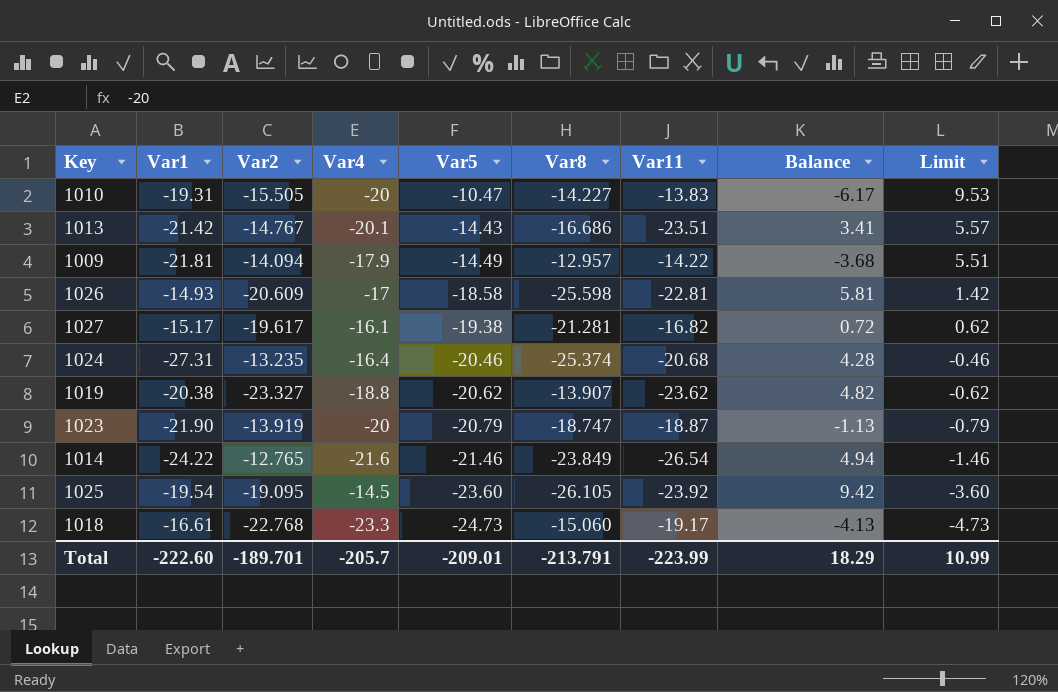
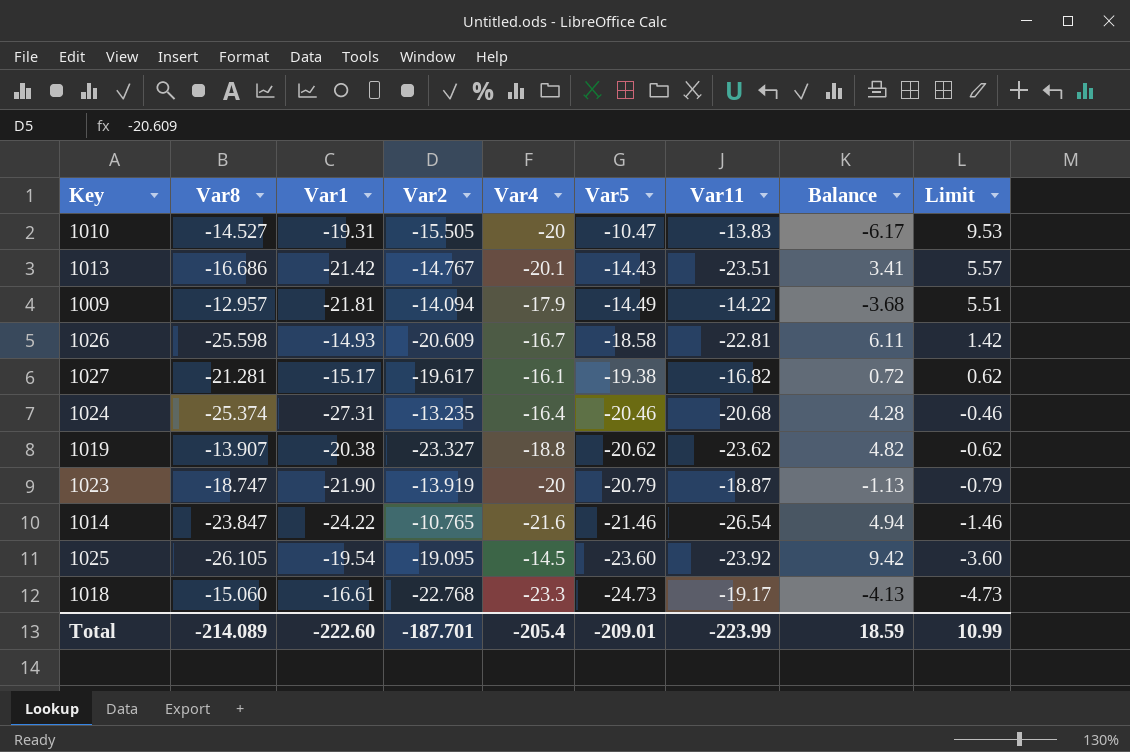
column Var8 | position: 6 -> 2
1010 | Var8: -14.227 -> -14.527
1026 | Var4: -17 -> -16.7
1026 | Balance: 5.81 -> 6.11
1014 | Var8: -23.849 -> -23.847
1014 | Var2: -12.765 -> -10.765
Total | Var8: -213.791 -> -214.089
Total | Var2: -189.701 -> -187.701
Total | Var4: -205.7 -> -205.4
Total | Balance: 18.29 -> 18.59

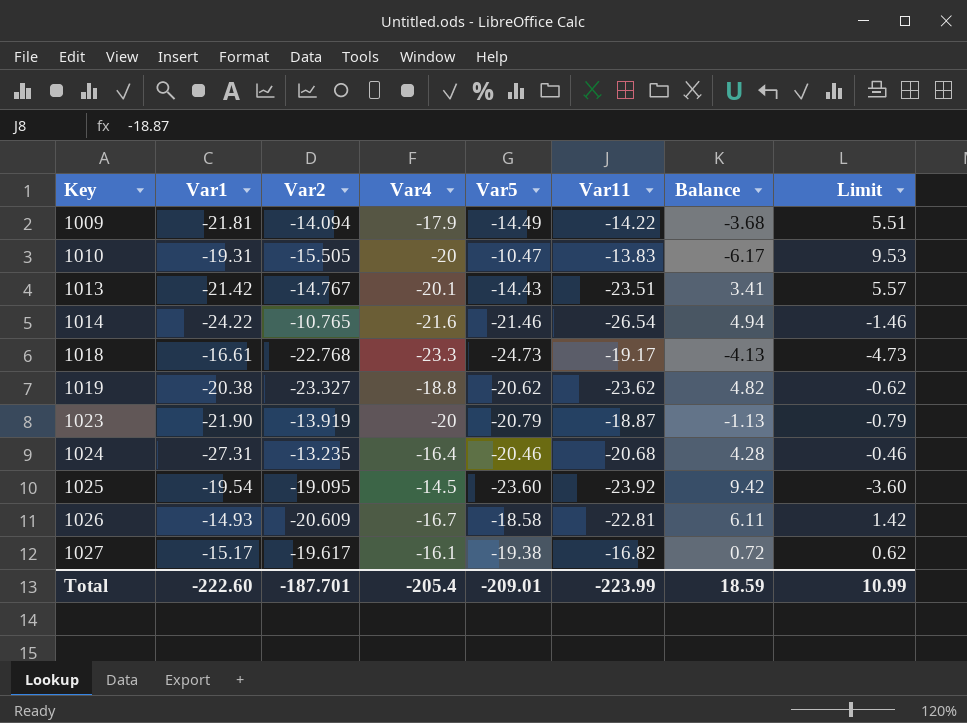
row order: Var5 descending -> Key ascending
column Var8 | position: 2 -> none

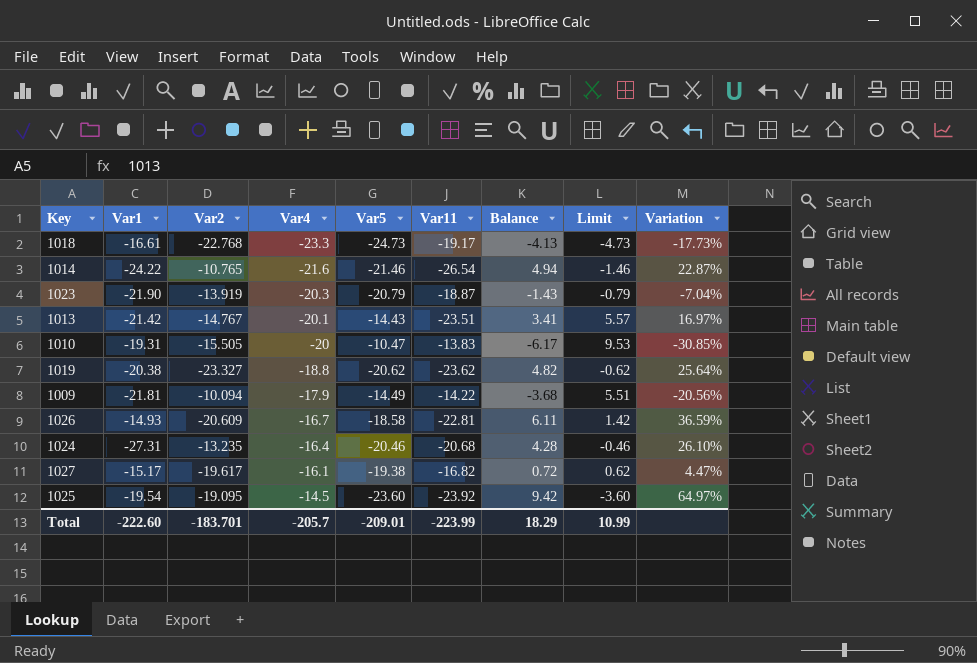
row order: Key ascending -> Var4 ascending
column Variation | formula: none -> ([Var11] - [Var4]) / [Var4]
1023 | Var4: -20 -> -20.3
1023 | Balance: -1.13 -> -1.43
1009 | Var2: -14.094 -> -10.094
Total | Var2: -187.701 -> -183.701
Total | Var4: -205.4 -> -205.7
Total | Balance: 18.59 -> 18.29

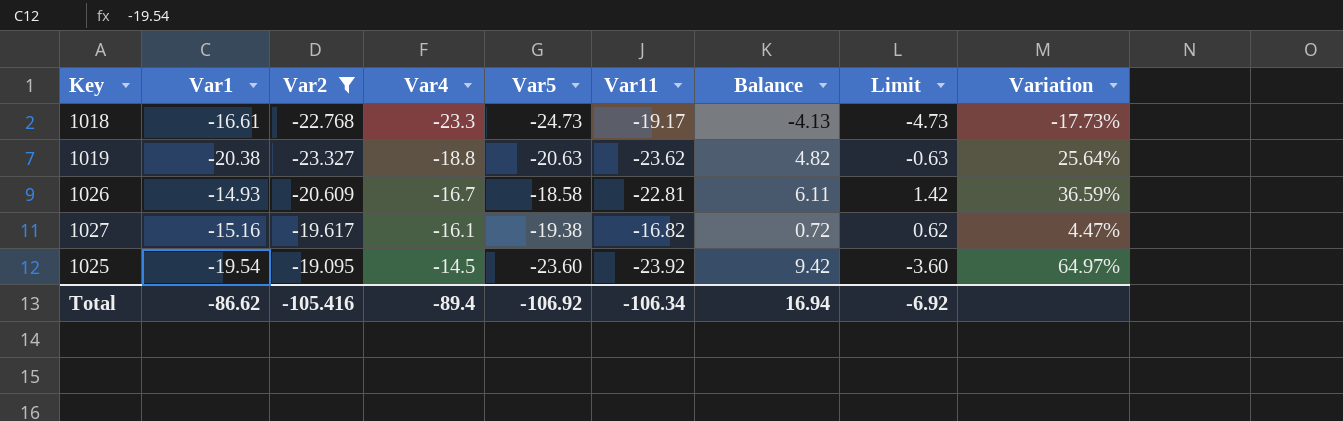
filter: none -> Var2 <= -19.095
1019 | Var5: -20.62 -> -20.63
1019 | Limit: -0.62 -> -0.63
1027 | Var1: -15.17 -> -15.16
Total | Var1: -222.60 -> -86.62
Total | Var2: -183.701 -> -105.416
Total | Var4: -205.7 -> -89.4
Total | Var5: -209.01 -> -106.92
Total | Var11: -223.99 -> -106.34
Total | Balance: 18.29 -> 16.94
Total | Limit: 10.99 -> -6.92

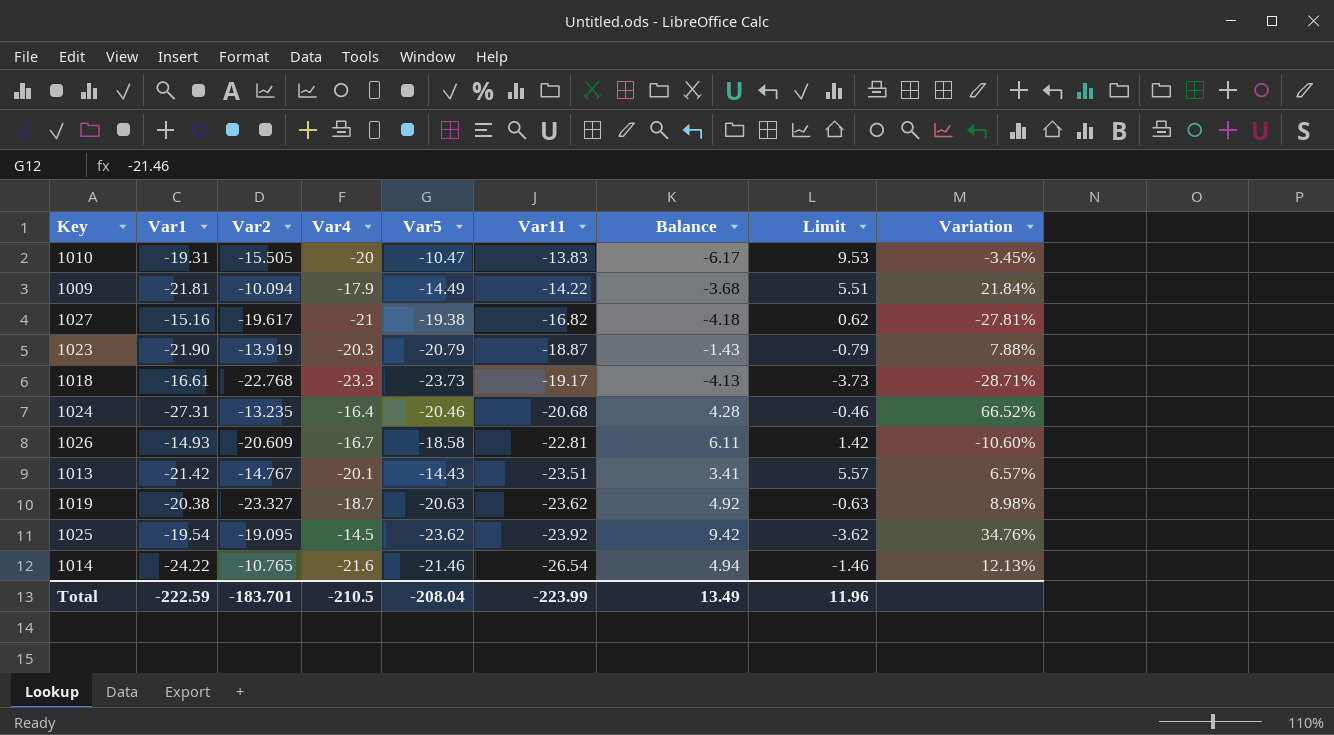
filter: Var2 <= -19.095 -> none
row order: Var4 ascending -> Var11 descending
column Variation | formula: ([Var11] - [Var4]) / [Var4] -> ([Var1] - [Var4]) / [Var4]
1027 | Var4: -16.1 -> -21
1027 | Balance: 0.72 -> -4.18
1018 | Var5: -24.73 -> -23.73
1018 | Limit: -4.73 -> -3.73
1019 | Var4: -18.8 -> -18.7
1019 | Balance: 4.82 -> 4.92
1025 | Var5: -23.60 -> -23.62
1025 | Limit: -3.60 -> -3.62
Total | Var1: -86.62 -> -222.59
Total | Var2: -105.416 -> -183.701
Total | Var4: -89.4 -> -210.5
Total | Var5: -106.92 -> -208.04
Total | Var11: -106.34 -> -223.99
Total | Balance: 16.94 -> 13.49
Total | Limit: -6.92 -> 11.96

